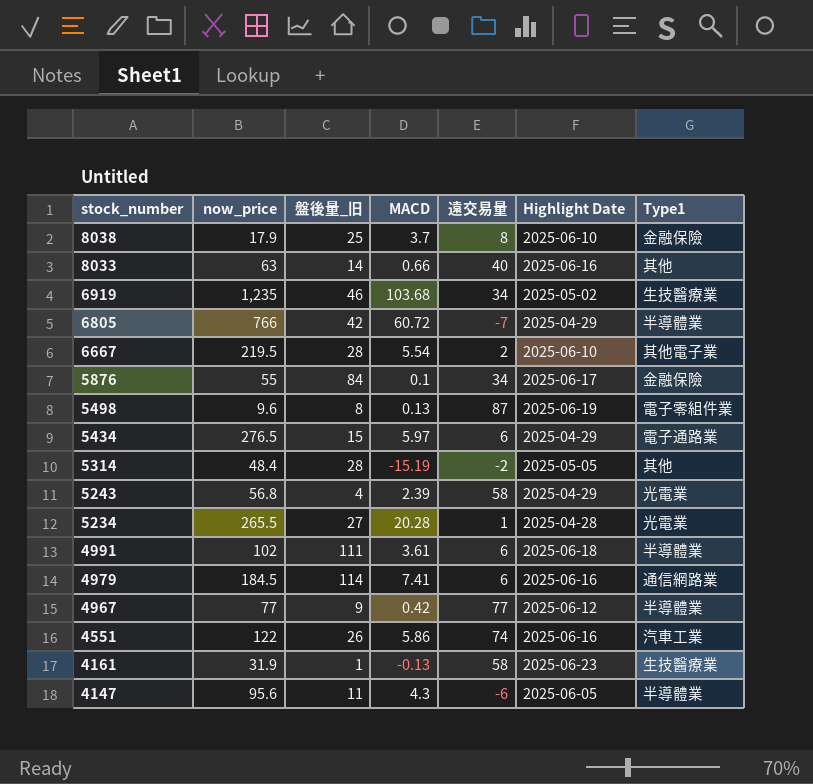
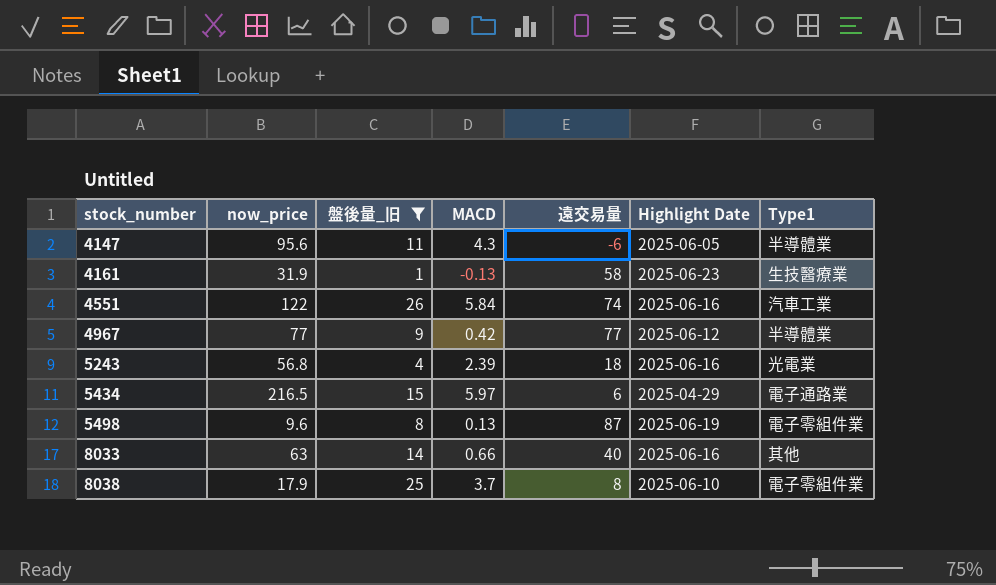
filter: none -> 盤後量_旧 <= 26
row order: stock_number descending -> stock_number ascending
4551 | MACD: 5.86 -> 5.84
5243 | 遠交易量: 58 -> 18
5243 | Highlight Date: 2025-04-29 -> 2025-06-16
5434 | now_price: 276.5 -> 216.5
8038 | Type1: 金融保險 -> 電子零組件業

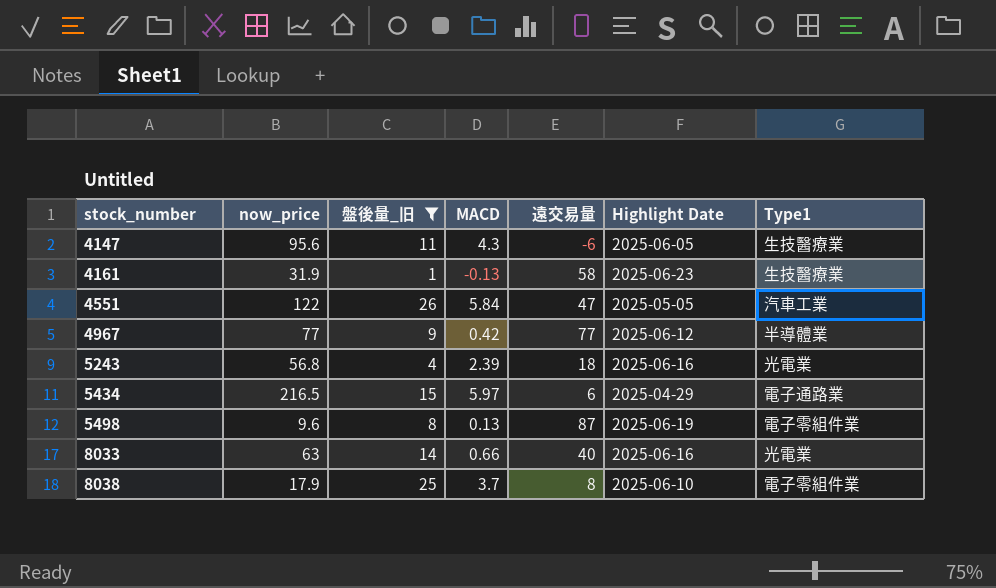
4147 | Type1: 半導體業 -> 生技醫療業
4551 | 遠交易量: 74 -> 47
4551 | Highlight Date: 2025-06-16 -> 2025-05-05
8033 | Type1: 其他 -> 光電業

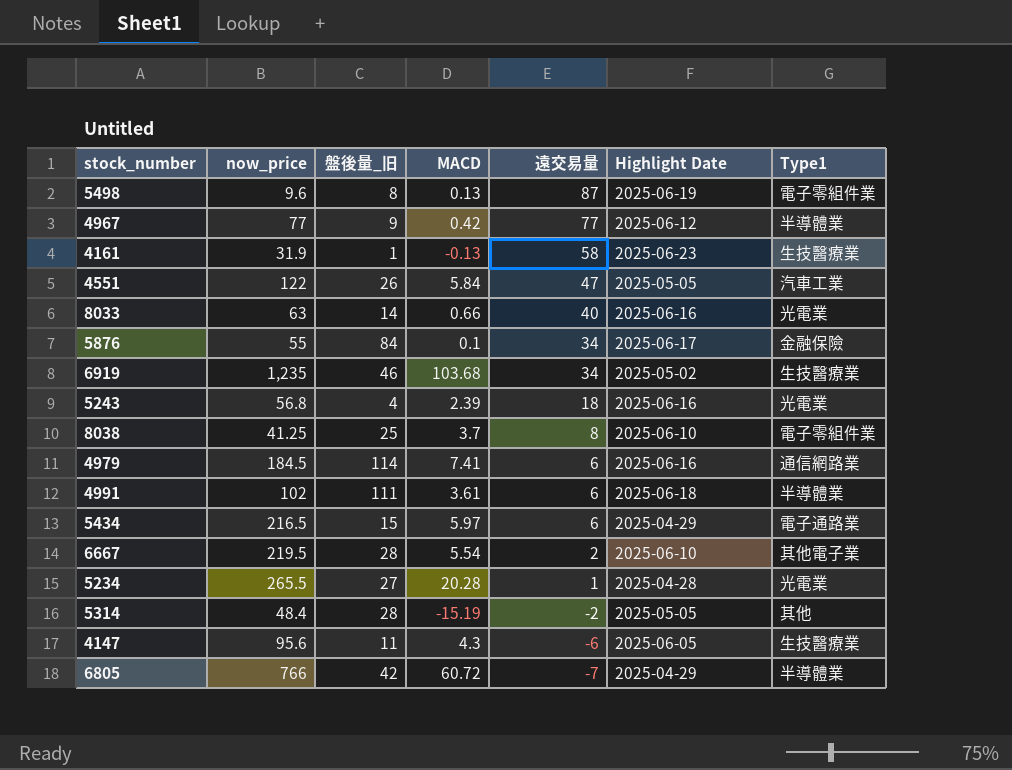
filter: 盤後量_旧 <= 26 -> none
row order: stock_number ascending -> 遠交易量 descending
8038 | now_price: 17.9 -> 41.25

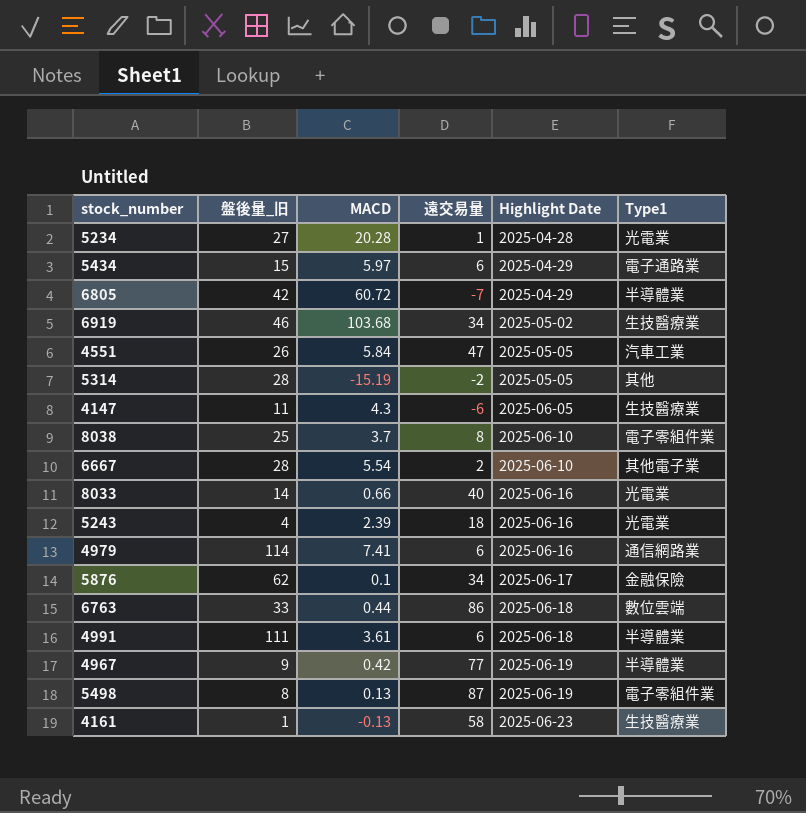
row order: 遠交易量 descending -> Highlight Date ascending
column now_price | position: 2 -> none
5876 | 盤後量_旧: 84 -> 62
row 6763: none -> 33 | 0.44 | 86 | 2025-06-18 | 數位雲端
4967 | Highlight Date: 2025-06-12 -> 2025-06-19

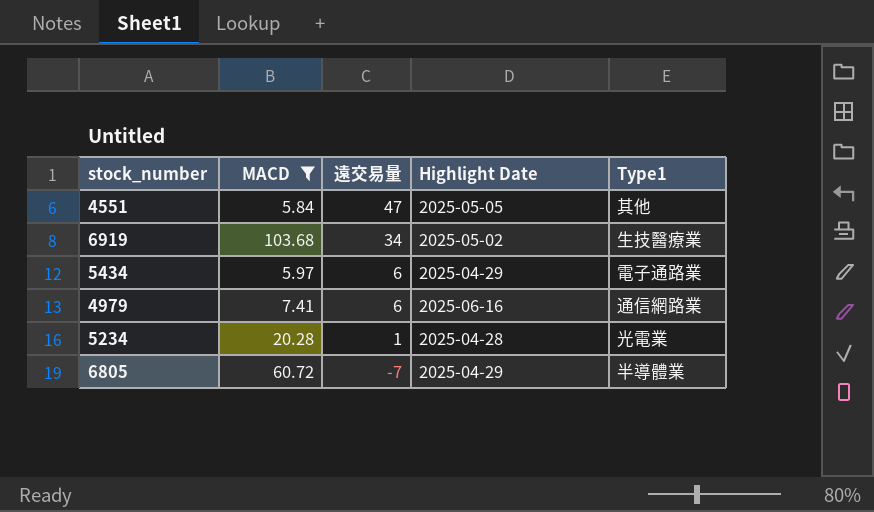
filter: none -> MACD >= 5.84
row order: Highlight Date ascending -> 遠交易量 descending
column 盤後量_旧 | position: 2 -> none
4551 | Type1: 汽車工業 -> 其他

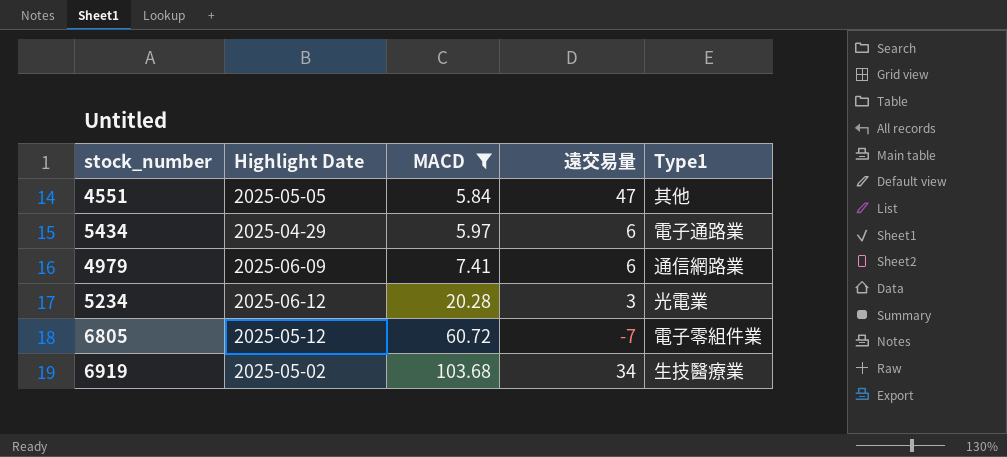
row order: 遠交易量 descending -> MACD ascending
column Highlight Date | position: 4 -> 2
4979 | Highlight Date: 2025-06-16 -> 2025-06-09
5234 | Highlight Date: 2025-04-28 -> 2025-06-12
5234 | 遠交易量: 1 -> 3
6805 | Highlight Date: 2025-04-29 -> 2025-05-12
6805 | Type1: 半導體業 -> 電子零組件業

